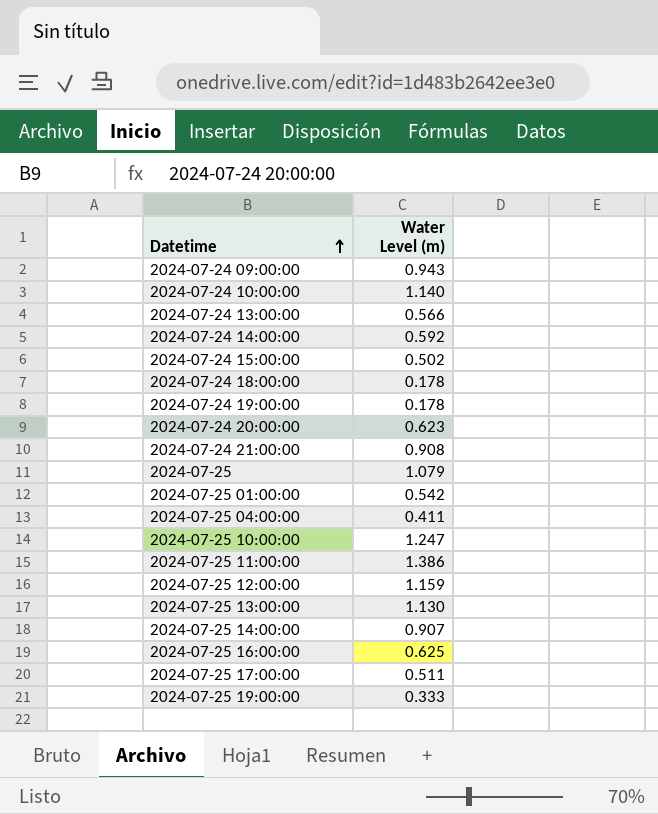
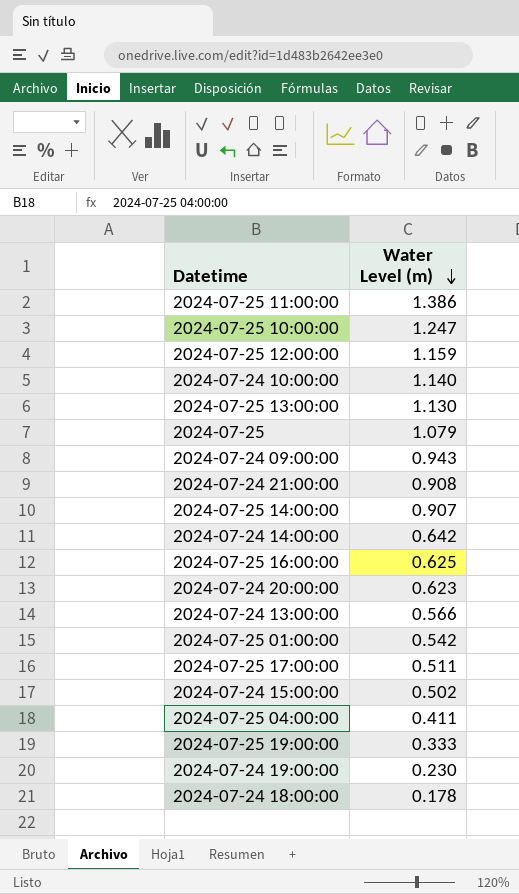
row order: Datetime ascending -> Water Level (m) descending
2024-07-24 14:00:00 | Water Level (m): 0.592 -> 0.642
2024-07-24 19:00:00 | Water Level (m): 0.178 -> 0.230

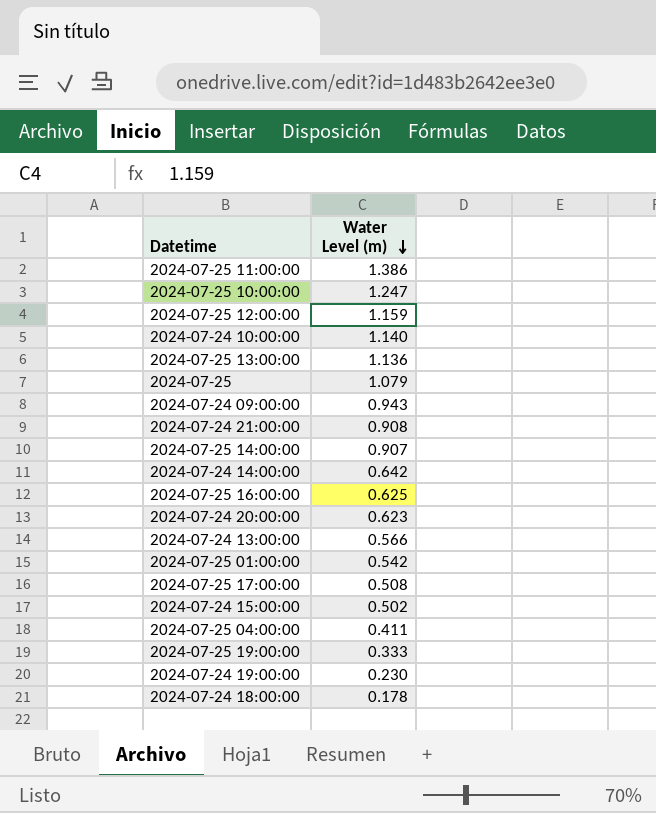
2024-07-25 13:00:00 | Water Level (m): 1.130 -> 1.136
2024-07-25 17:00:00 | Water Level (m): 0.511 -> 0.508

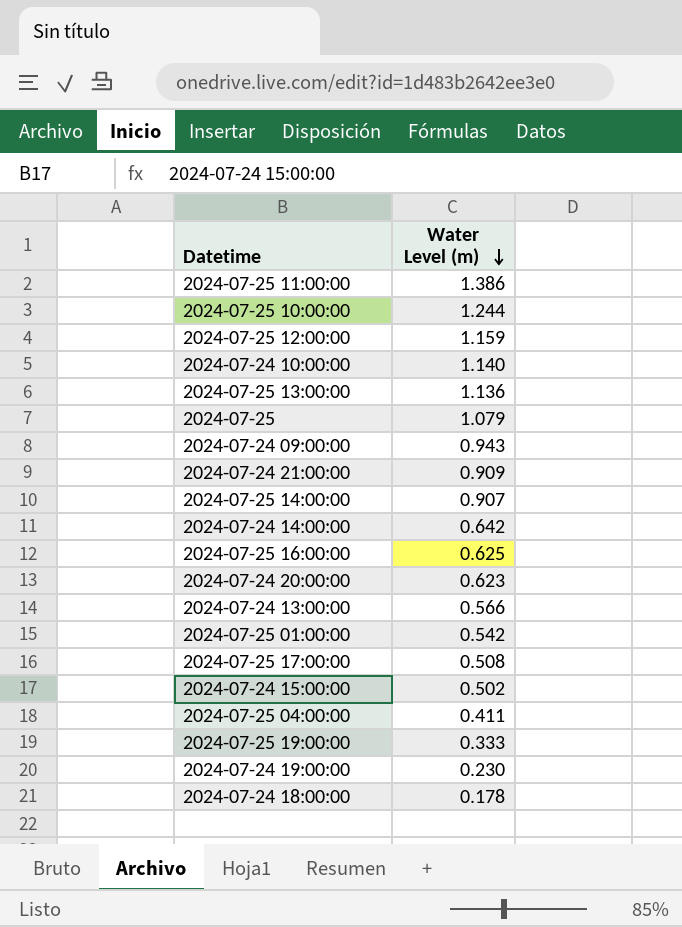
2024-07-25 10:00:00 | Water Level (m): 1.247 -> 1.244
2024-07-24 21:00:00 | Water Level (m): 0.908 -> 0.909

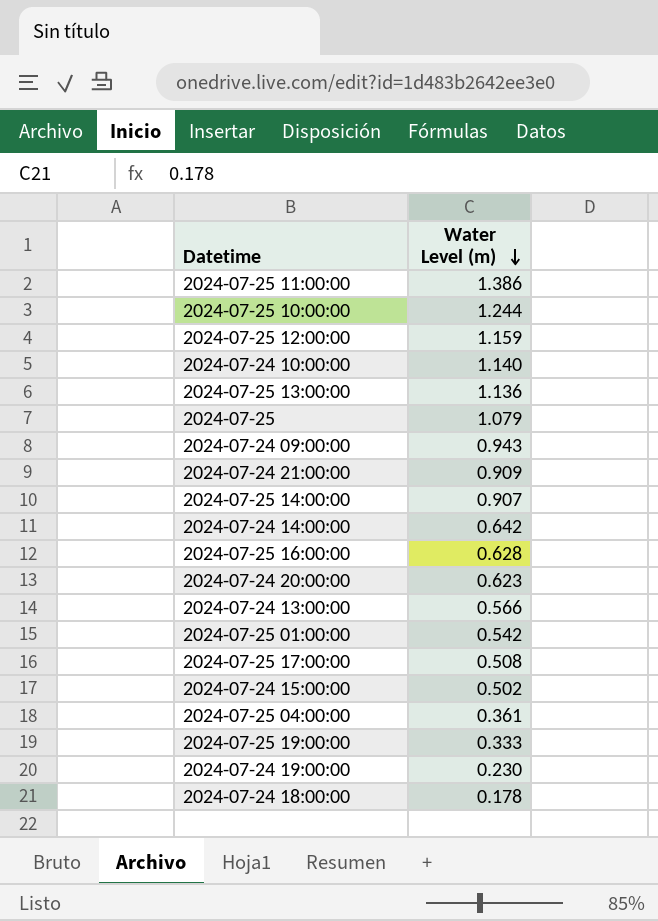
2024-07-25 16:00:00 | Water Level (m): 0.625 -> 0.628
2024-07-25 04:00:00 | Water Level (m): 0.411 -> 0.361

